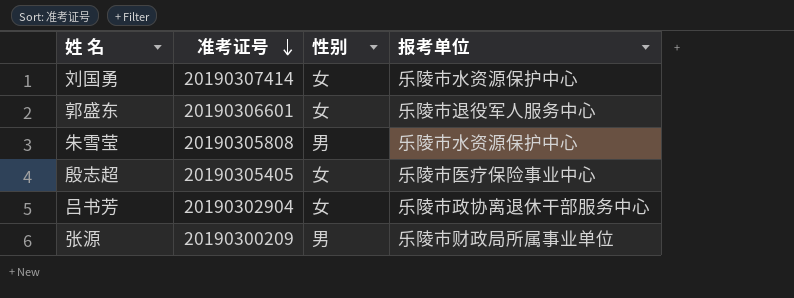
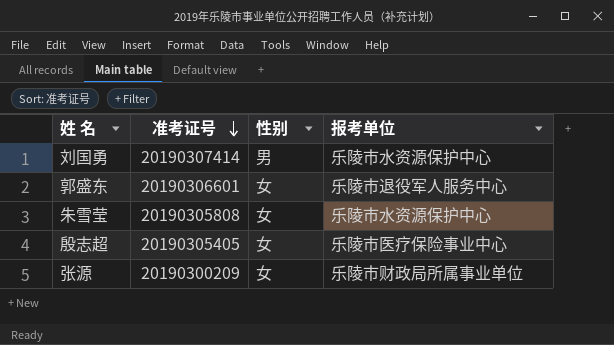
row 吕书芳: 20190302904 | 女 | 乐陵市政协离退休干部服务中心 -> none
刘国勇 | 性别: 女 -> 男
朱雪莹 | 性别: 男 -> 女
张源 | 性别: 男 -> 女

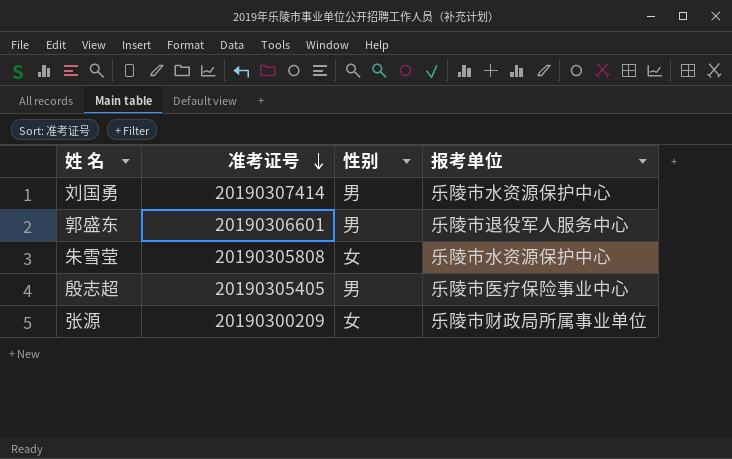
郭盛东 | 性别: 女 -> 男
殷志超 | 性别: 女 -> 男

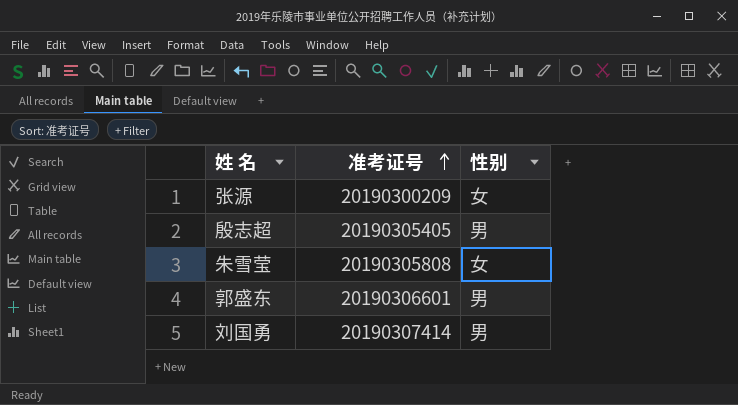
row order: 准考证号 descending -> 准考证号 ascending
column 报考单位 | position: 4 -> none

